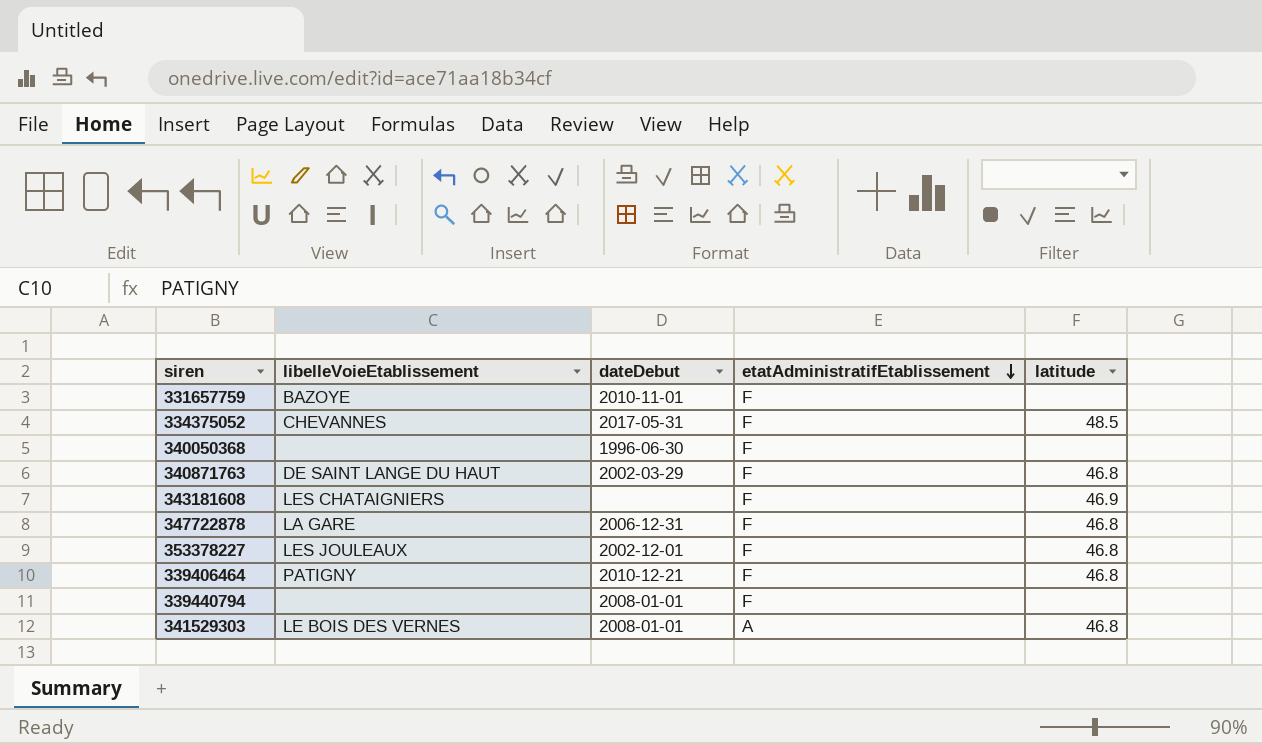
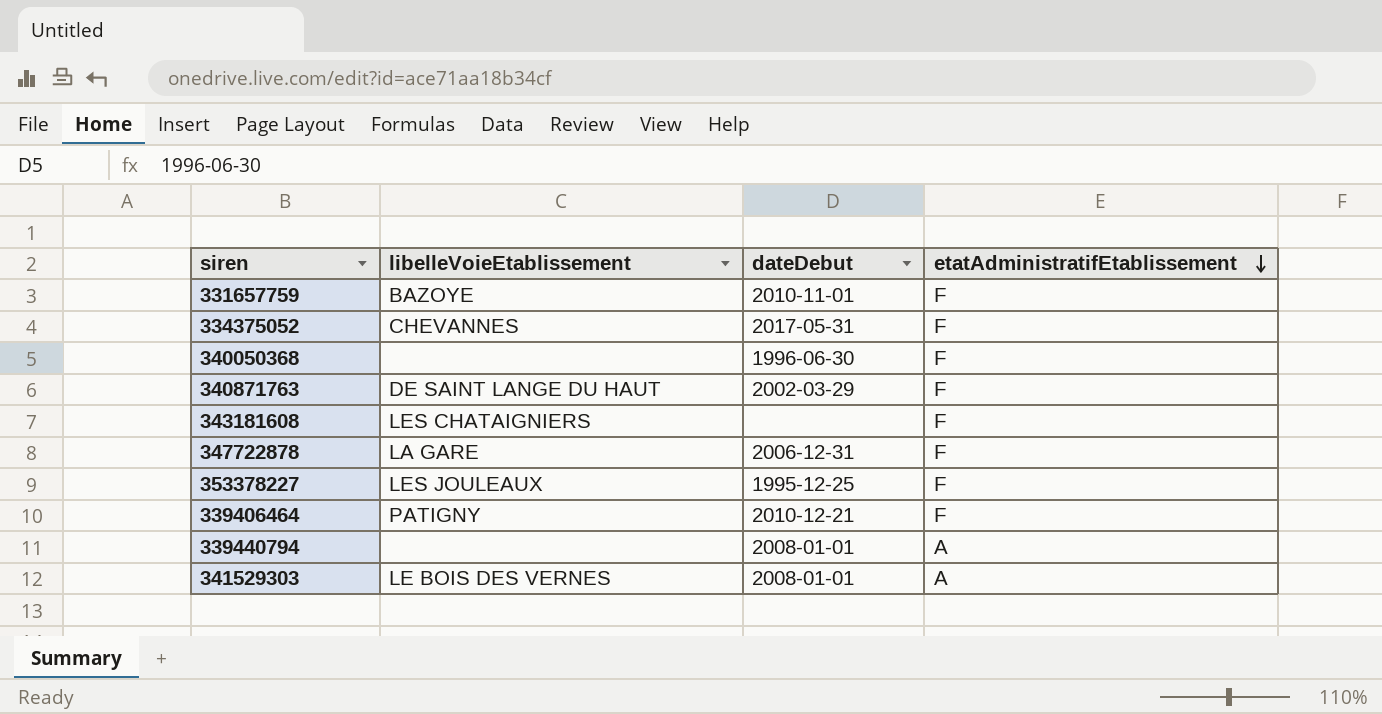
column latitude | position: 5 -> none
353378227 | dateDebut: 2002-12-01 -> 1995-12-25
339440794 | etatAdministratifEtablissement: F -> A

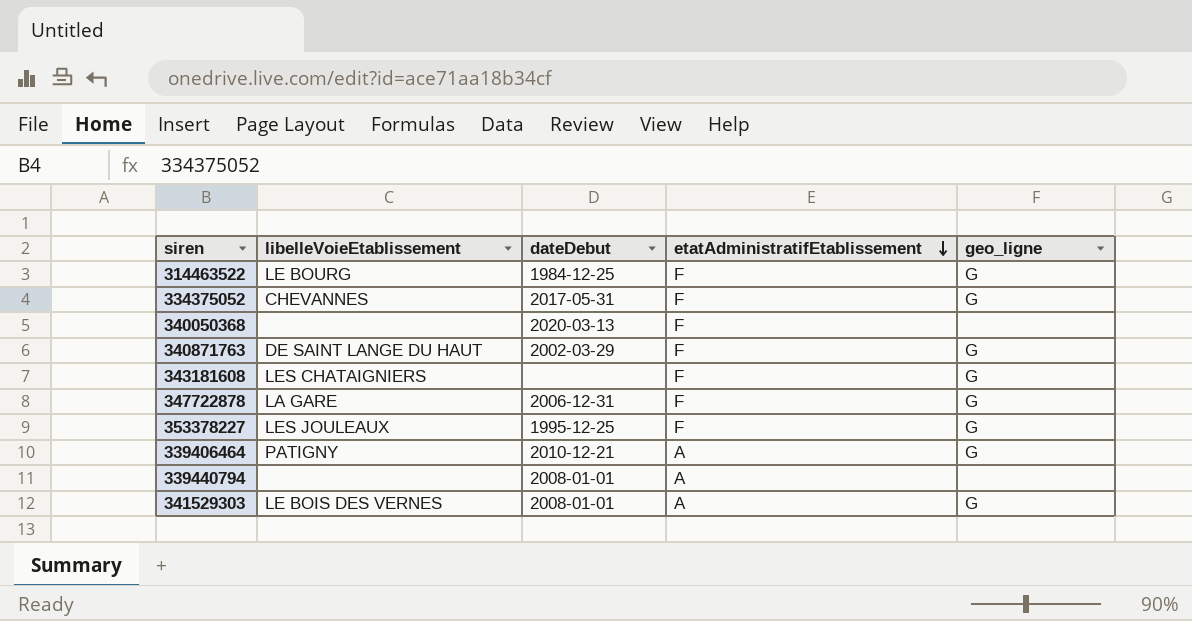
column geo_ligne | position: none -> 5
row 331657759: BAZOYE | 2010-11-01 | F -> none
row 314463522: none -> LE BOURG | 1984-12-25 | F | G
340050368 | dateDebut: 1996-06-30 -> 2020-03-13
339406464 | etatAdministratifEtablissement: F -> A

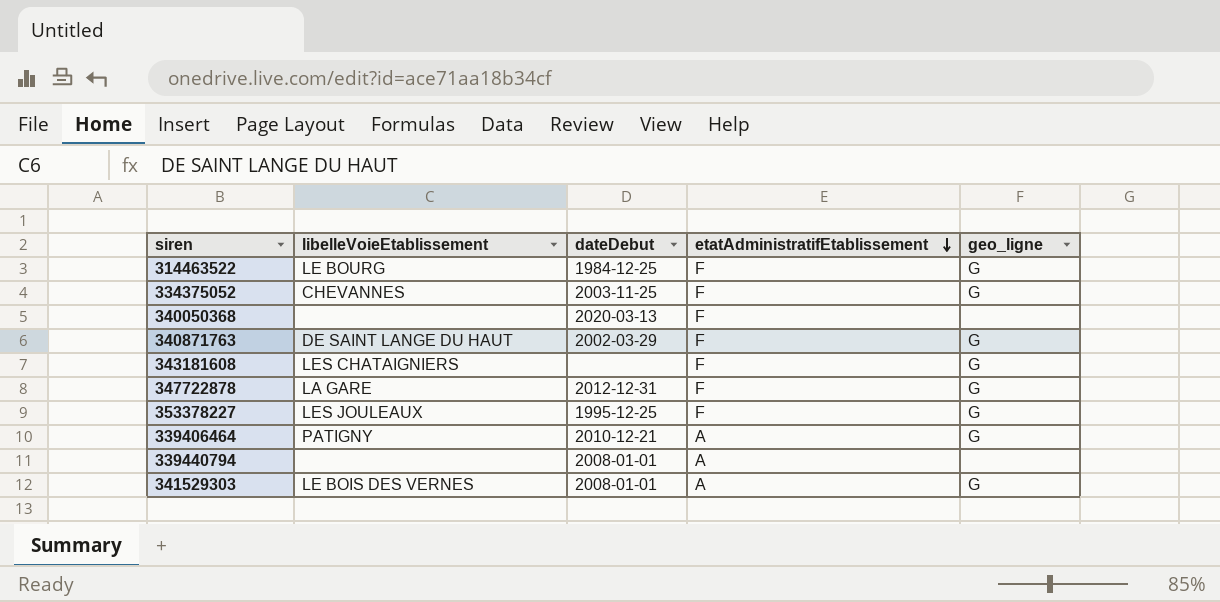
334375052 | dateDebut: 2017-05-31 -> 2003-11-25
347722878 | dateDebut: 2006-12-31 -> 2012-12-31

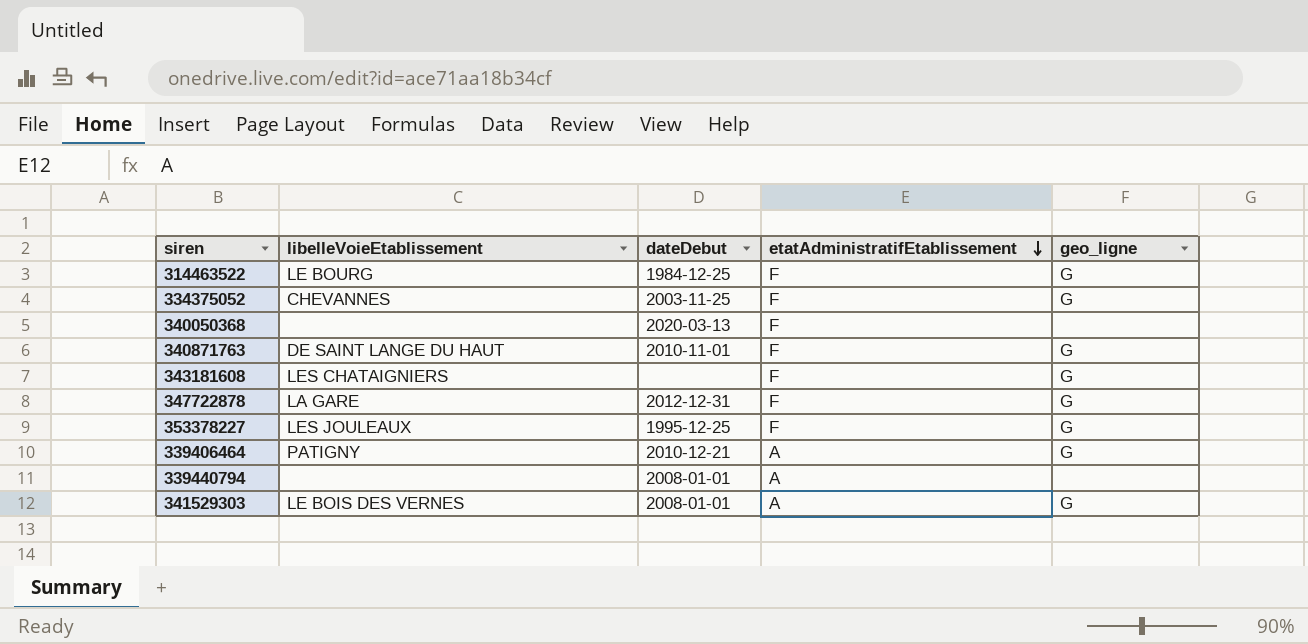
340871763 | dateDebut: 2002-03-29 -> 2010-11-01

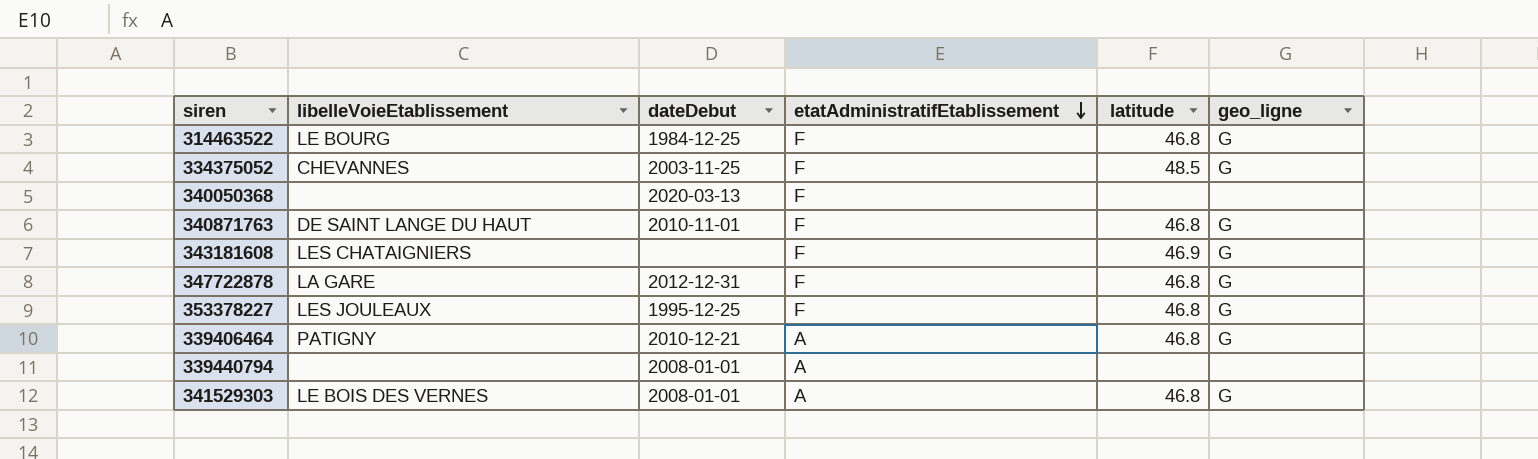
column latitude | position: none -> 5

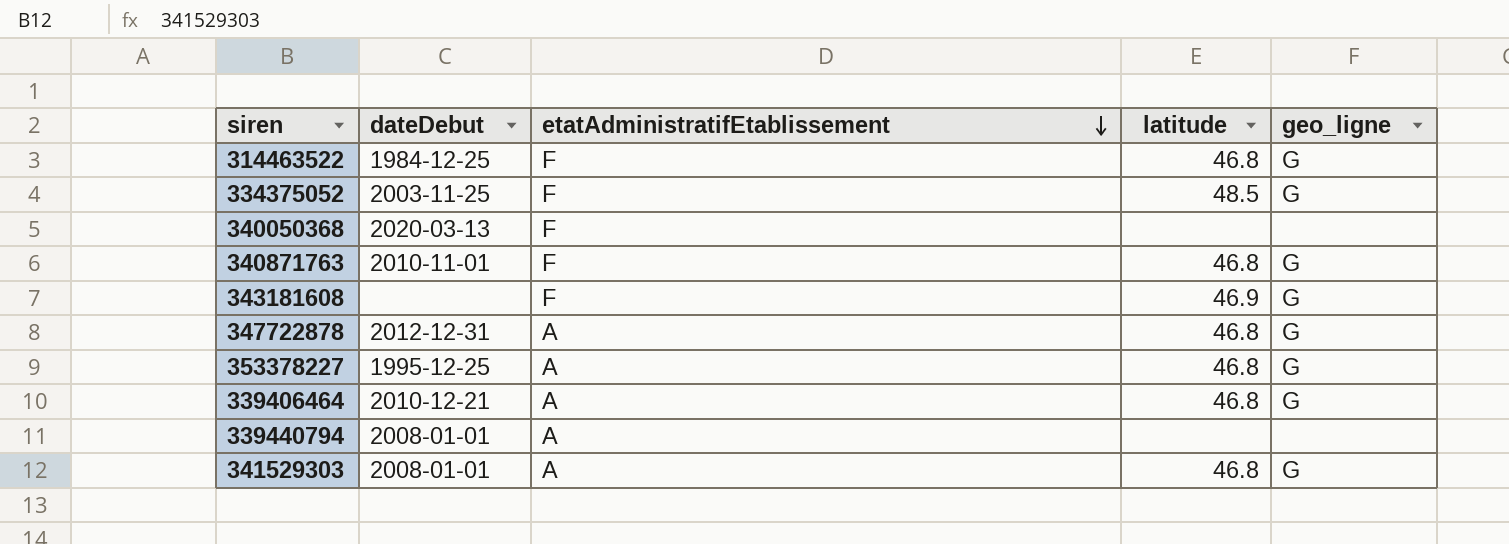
column libelleVoieEtablissement | position: 2 -> none
347722878 | etatAdministratifEtablissement: F -> A
353378227 | etatAdministratifEtablissement: F -> A

